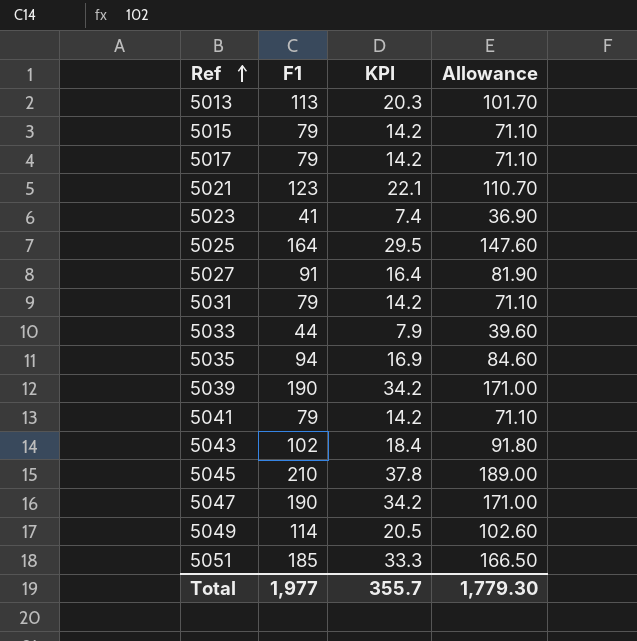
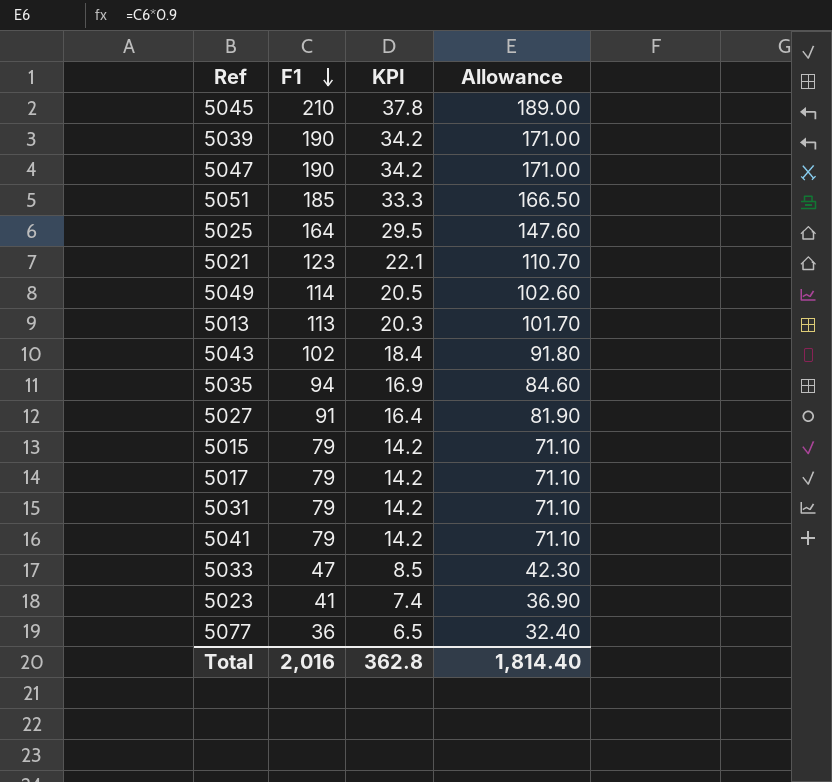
row order: Ref ascending -> F1 descending
5033 | F1: 44 -> 47
5033 | KPI: 7.9 -> 8.5
5033 | Allowance: 39.60 -> 42.30
row 5077: none -> 36 | 6.5 | 32.40
Total | F1: 1,977 -> 2,016
Total | KPI: 355.7 -> 362.8
Total | Allowance: 1,779.30 -> 1,814.40

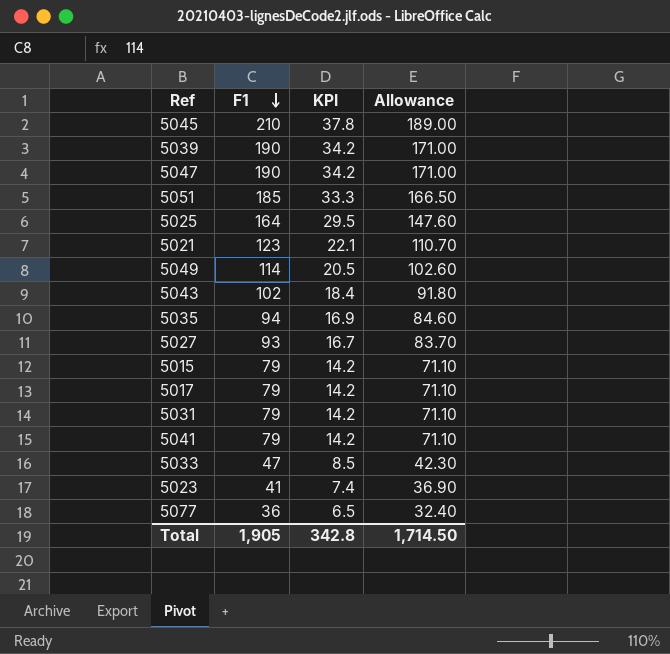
row 5013: 113 | 20.3 | 101.70 -> none
5027 | F1: 91 -> 93
5027 | KPI: 16.4 -> 16.7
5027 | Allowance: 81.90 -> 83.70
Total | F1: 2,016 -> 1,905
Total | KPI: 362.8 -> 342.8
Total | Allowance: 1,814.40 -> 1,714.50

